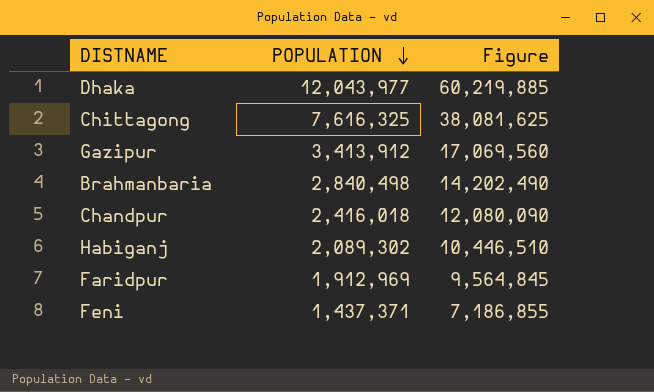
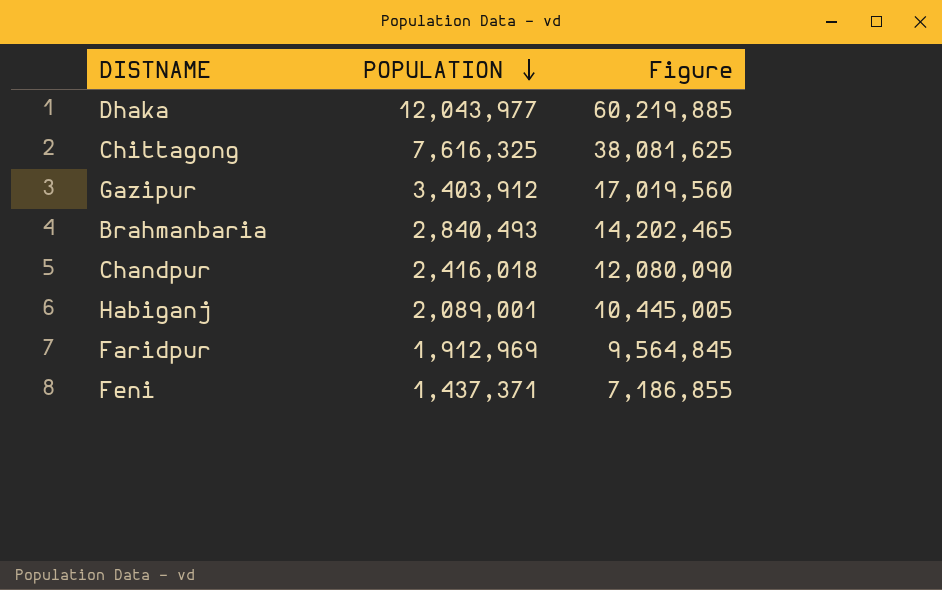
Gazipur | POPULATION: 3,413,912 -> 3,403,912
Gazipur | Figure: 17,069,560 -> 17,019,560
Brahmanbaria | POPULATION: 2,840,498 -> 2,840,493
Brahmanbaria | Figure: 14,202,490 -> 14,202,465
Habiganj | POPULATION: 2,089,302 -> 2,089,001
Habiganj | Figure: 10,446,510 -> 10,445,005

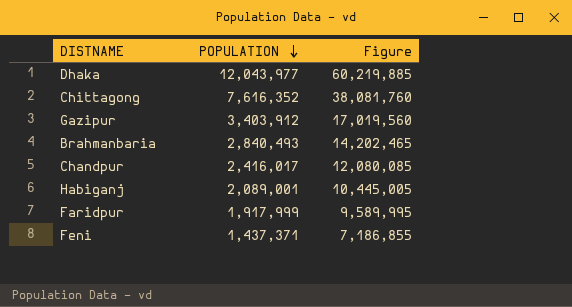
Chittagong | POPULATION: 7,616,325 -> 7,616,352
Chittagong | Figure: 38,081,625 -> 38,081,760
Chandpur | POPULATION: 2,416,018 -> 2,416,017
Chandpur | Figure: 12,080,090 -> 12,080,085
Faridpur | POPULATION: 1,912,969 -> 1,917,999
Faridpur | Figure: 9,564,845 -> 9,589,995

